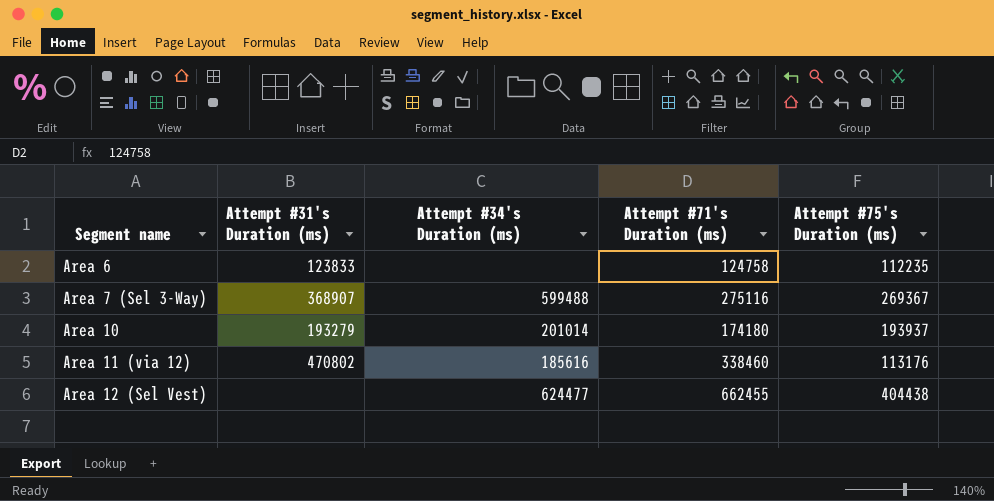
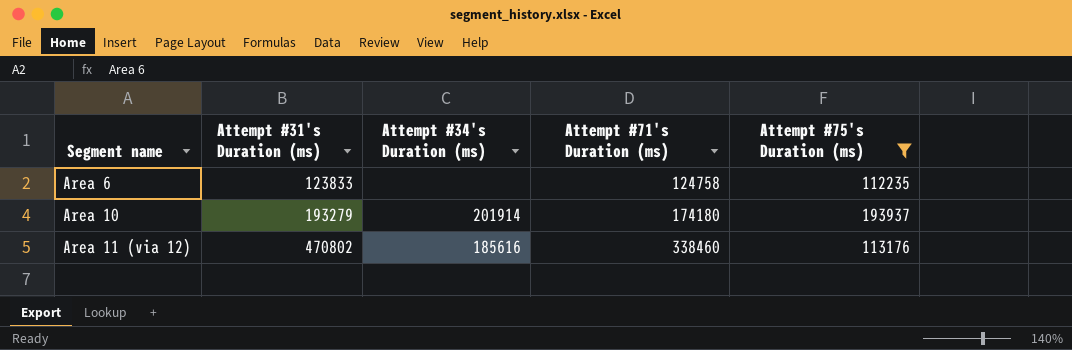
filter: none -> Attempt #75's Duration (ms) <= 193937
Area 10 | Attempt #34's Duration (ms): 201014 -> 201914

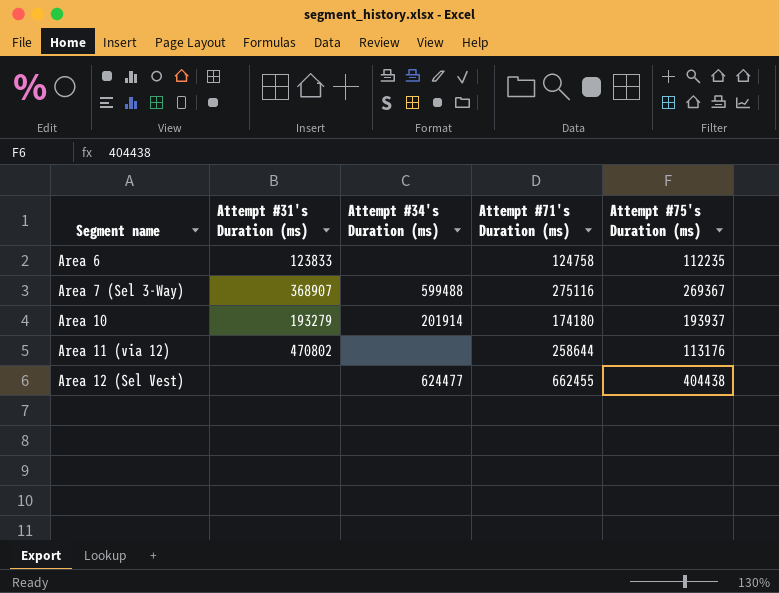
filter: Attempt #75's Duration (ms) <= 193937 -> none
Area 11 (via 12) | Attempt #34's Duration (ms): 185616 -> none
Area 11 (via 12) | Attempt #71's Duration (ms): 338460 -> 258644

